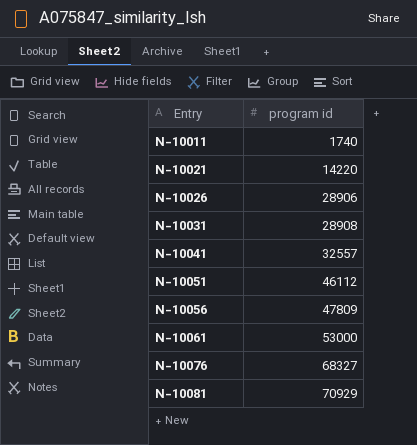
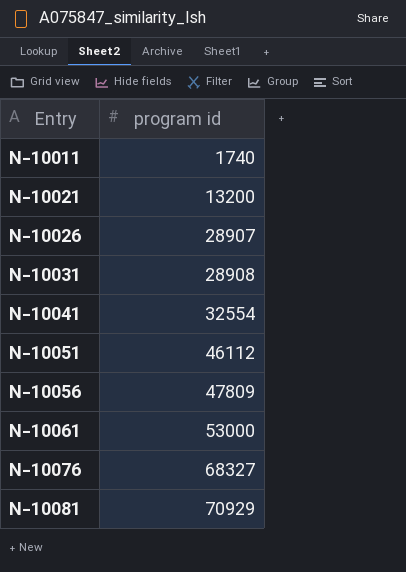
N-10021 | program id: 14220 -> 13200
N-10026 | program id: 28906 -> 28907
N-10041 | program id: 32557 -> 32554

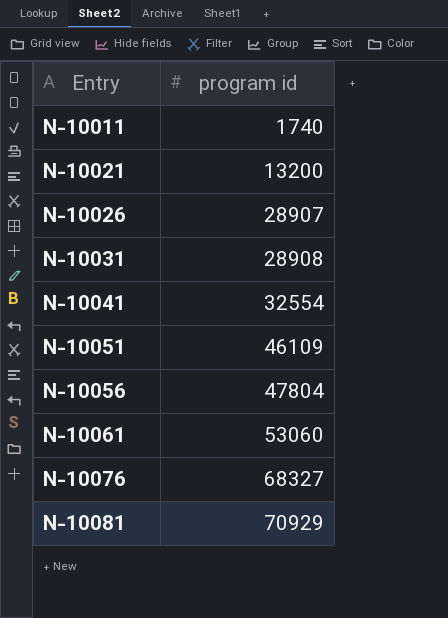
N-10051 | program id: 46112 -> 46109
N-10056 | program id: 47809 -> 47804
N-10061 | program id: 53000 -> 53060

